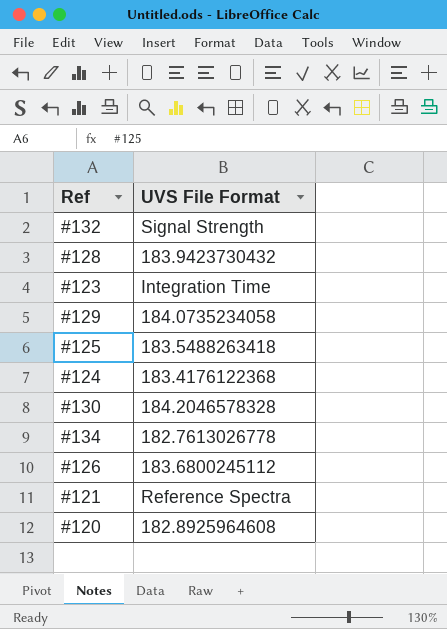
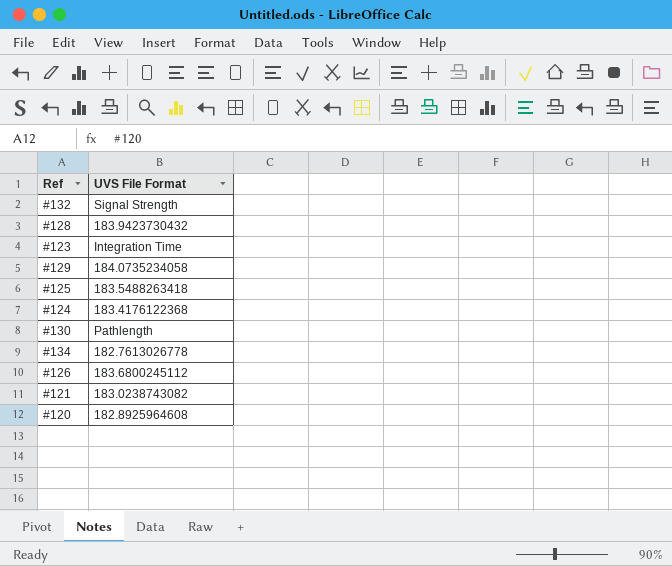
#130 | UVS File Format: 184.2046578328 -> Pathlength
#121 | UVS File Format: Reference Spectra -> 183.0238743082

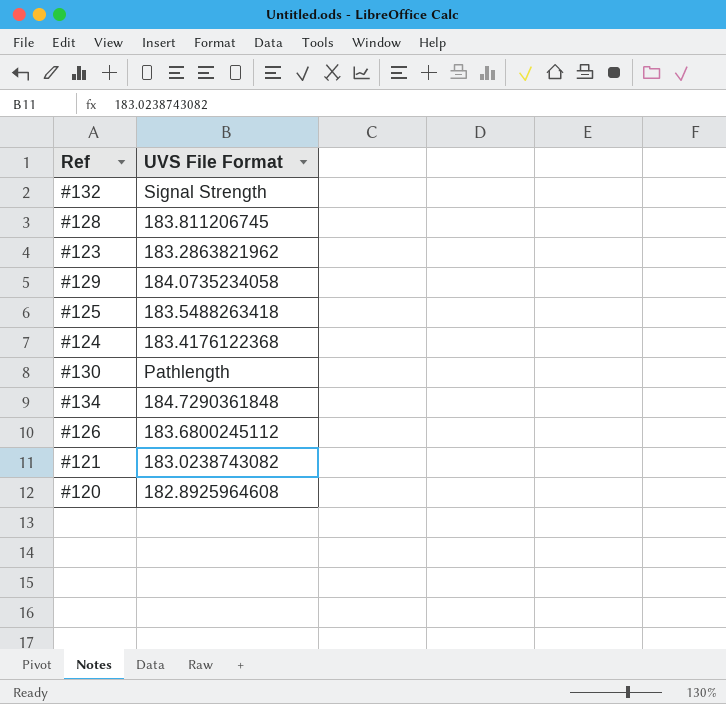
#128 | UVS File Format: 183.9423730432 -> 183.811206745
#123 | UVS File Format: Integration Time -> 183.2863821962
#134 | UVS File Format: 182.7613026778 -> 184.7290361848

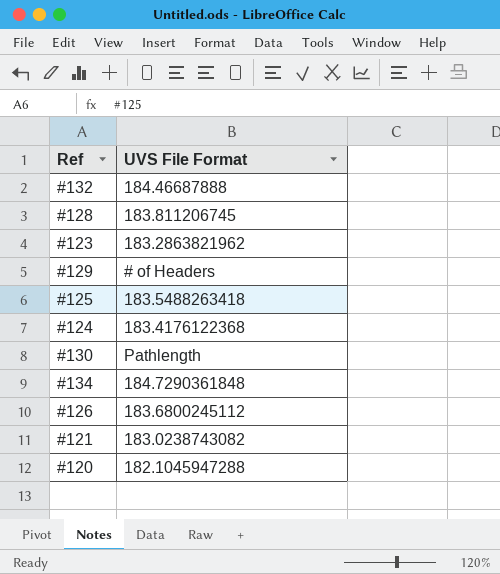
#132 | UVS File Format: Signal Strength -> 184.46687888
#129 | UVS File Format: 184.0735234058 -> # of Headers
#120 | UVS File Format: 182.8925964608 -> 182.1045947288

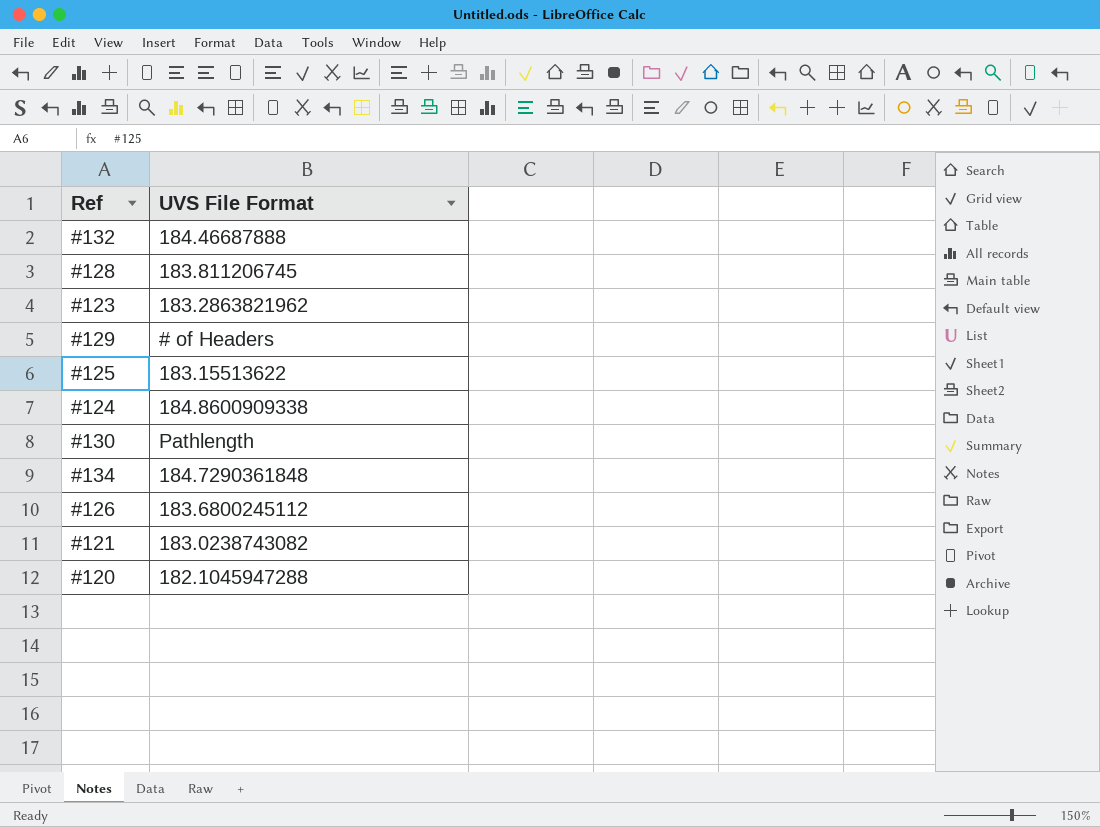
#125 | UVS File Format: 183.5488263418 -> 183.15513622
#124 | UVS File Format: 183.4176122368 -> 184.8600909338

